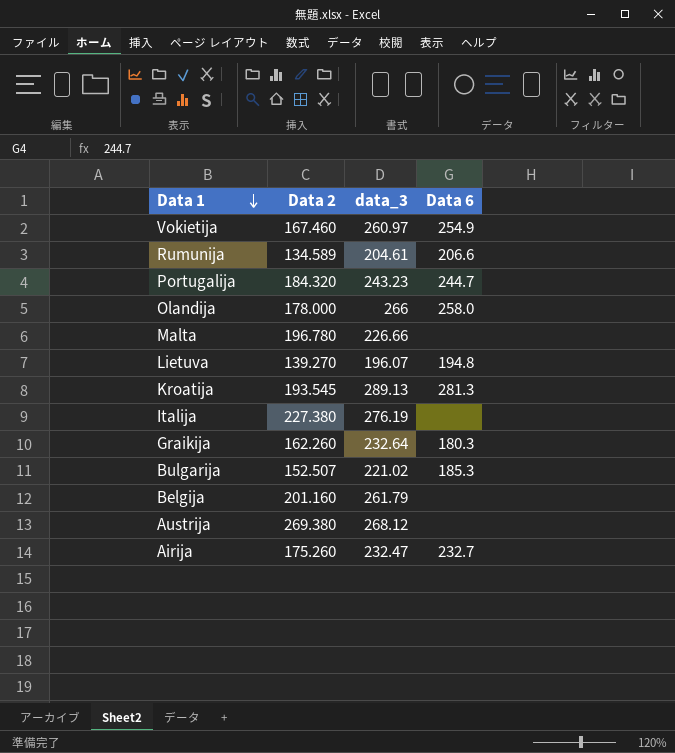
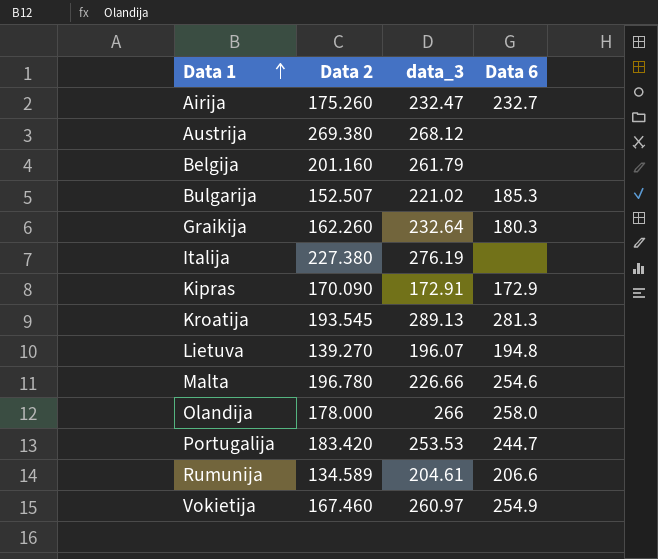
row order: Data 1 descending -> Data 1 ascending
row Kipras: none -> 170.090 | 172.91 | 172.9
Malta | Data 6: none -> 254.6
Portugalija | Data 2: 184.320 -> 183.420
Portugalija | data_3: 243.23 -> 253.53

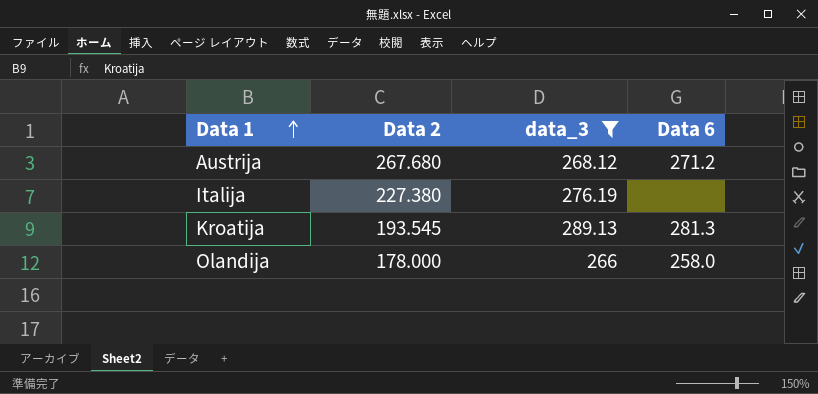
filter: none -> data_3 >= 266
Austrija | Data 2: 269.380 -> 267.680
Austrija | Data 6: none -> 271.2

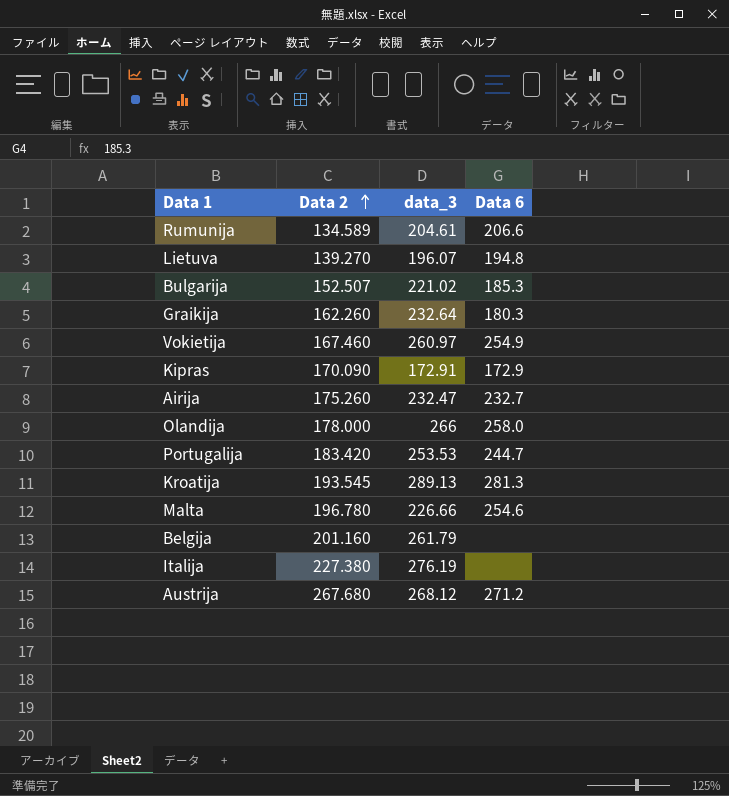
filter: data_3 >= 266 -> none
row order: Data 1 ascending -> Data 2 ascending

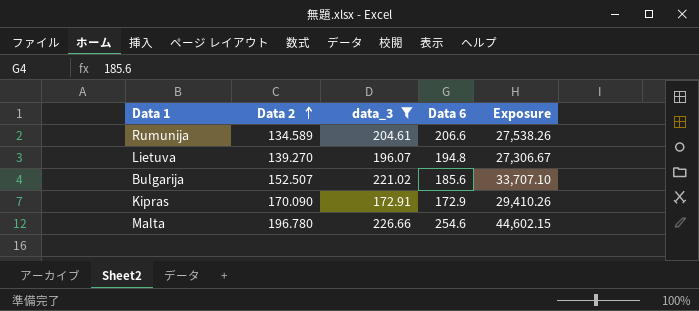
filter: none -> data_3 <= 226.66
column Exposure | formula: none -> [Data 2] * [data_3]
Bulgarija | Data 6: 185.3 -> 185.6

